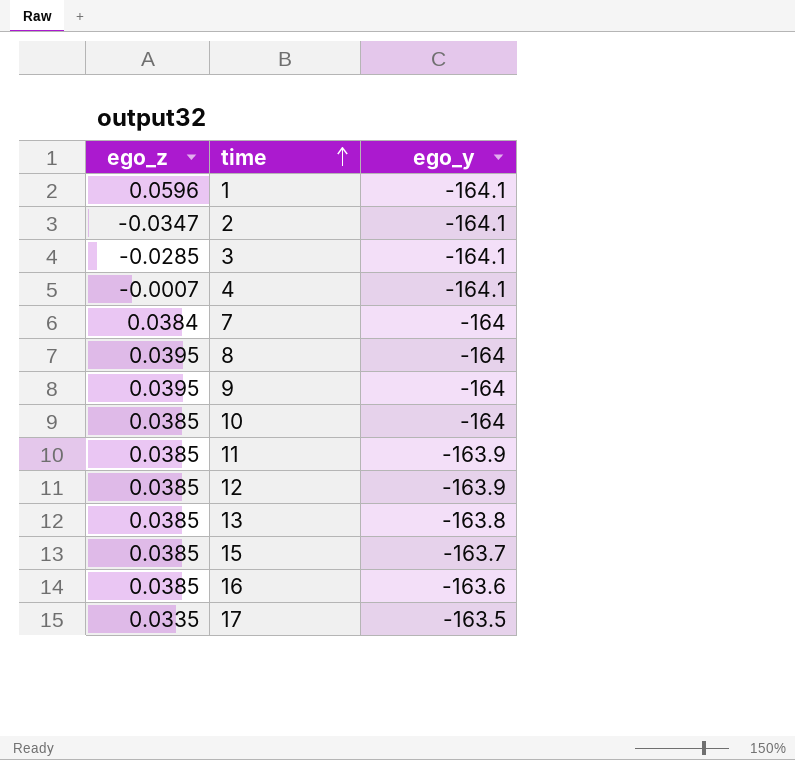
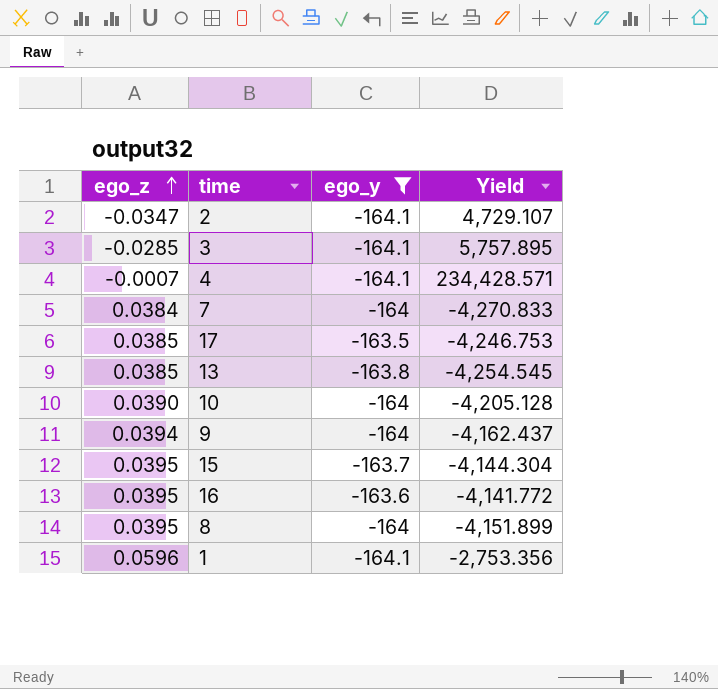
filter: none -> ego_y != -163.9
row order: time ascending -> ego_z ascending
column Yield | formula: none -> [ego_y] / [ego_z]
17 | ego_z: 0.0335 -> 0.0385
10 | ego_z: 0.0385 -> 0.0390
9 | ego_z: 0.0395 -> 0.0394
15 | ego_z: 0.0385 -> 0.0395
16 | ego_z: 0.0385 -> 0.0395

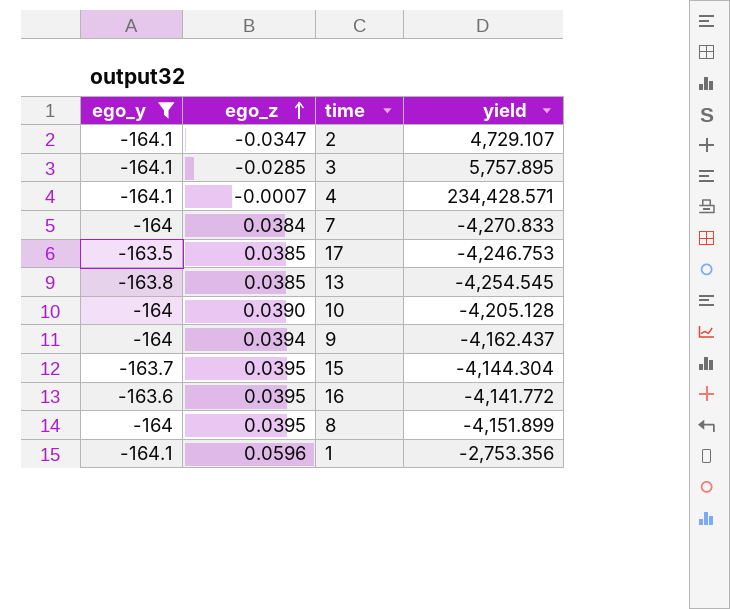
column ego_y | position: 3 -> 1
column name: Yield -> yield

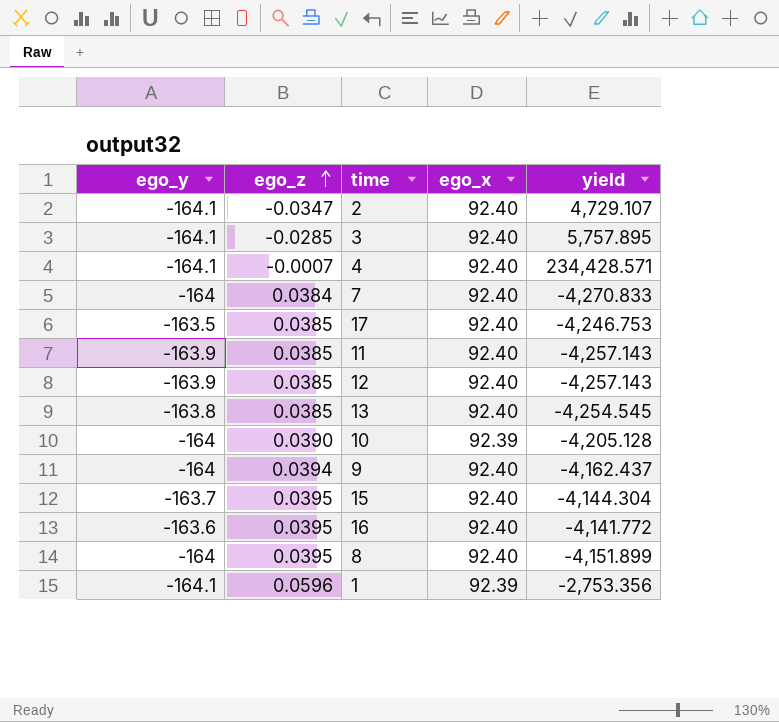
filter: ego_y != -163.9 -> none
column ego_x | position: none -> 4

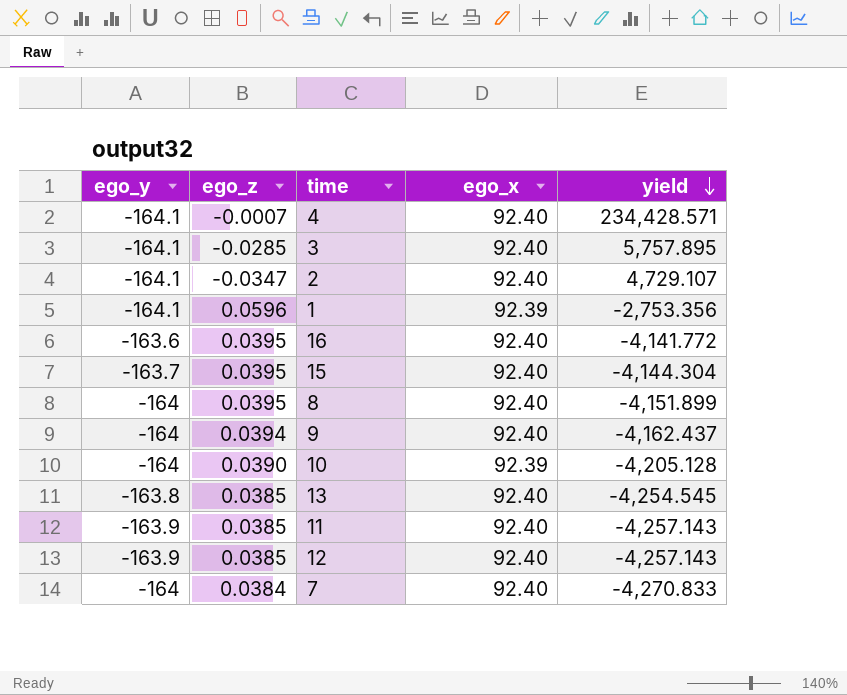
row order: ego_z ascending -> yield descending
row 17: -163.5 | 0.0385 | 92.40 | -4,246.753 -> none

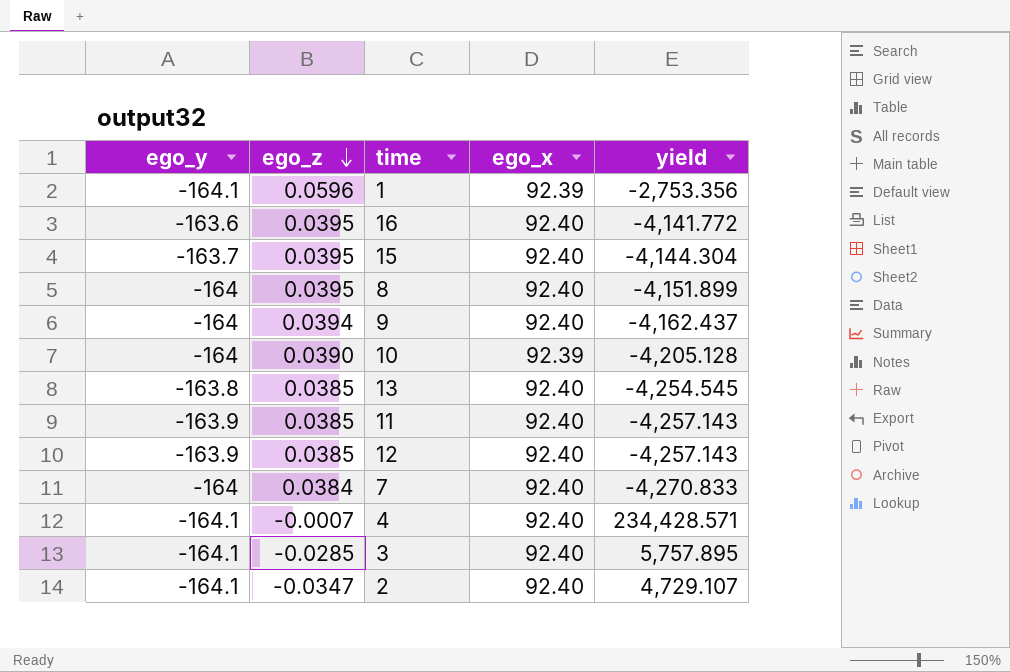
row order: yield descending -> ego_z descending

